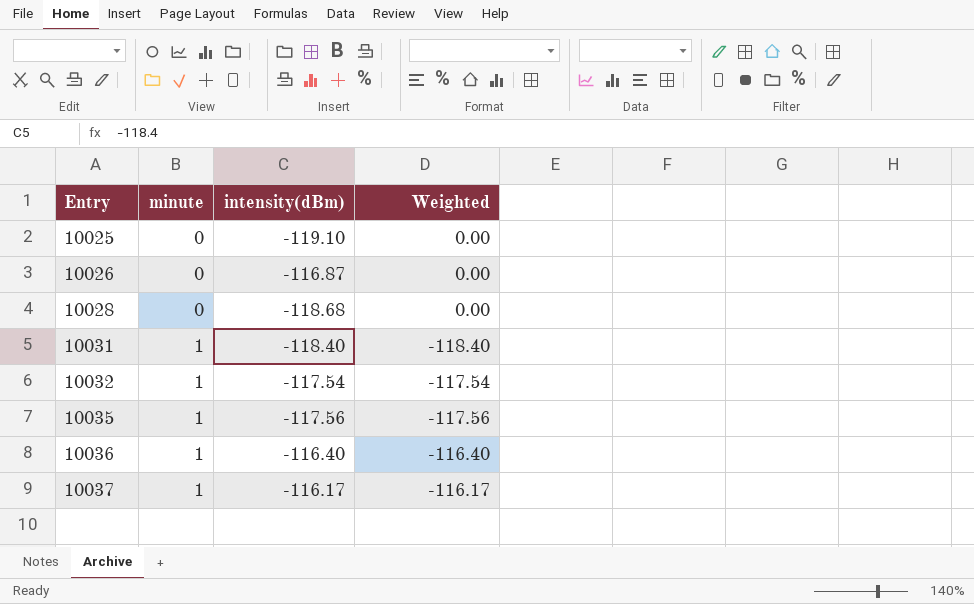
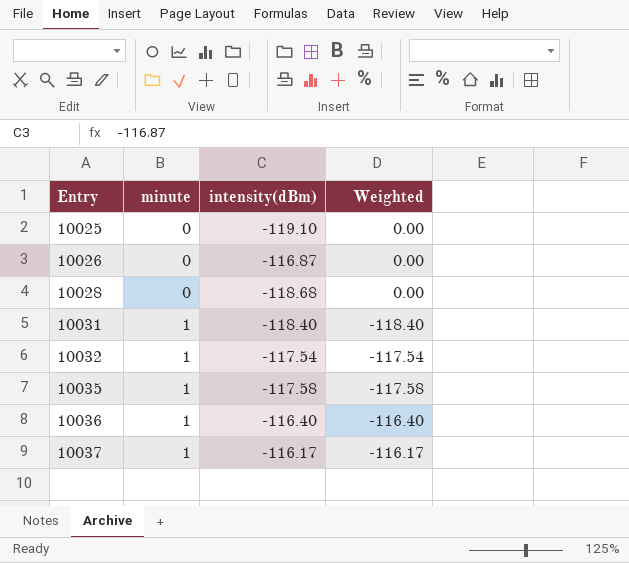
10035 | intensity(dBm): -117.56 -> -117.58
10035 | Weighted: -117.56 -> -117.58

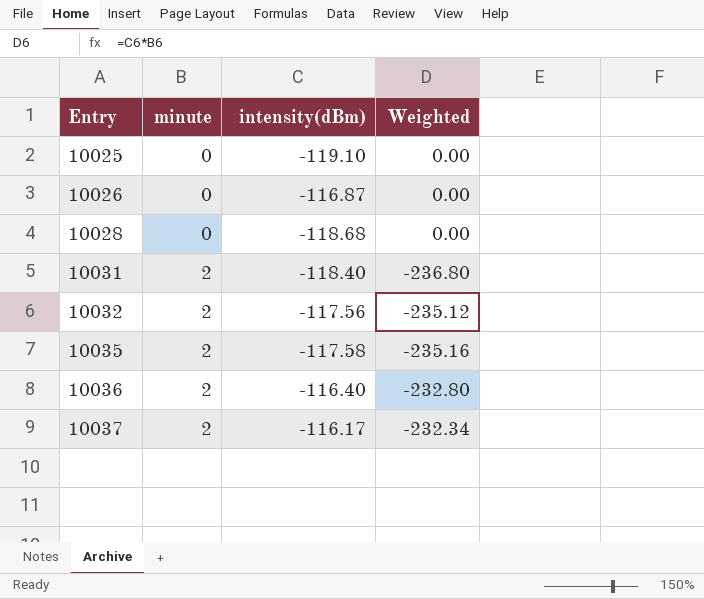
10031 | minute: 1 -> 2
10031 | Weighted: -118.40 -> -236.80
10032 | minute: 1 -> 2
10032 | intensity(dBm): -117.54 -> -117.56
10032 | Weighted: -117.54 -> -235.12
10035 | minute: 1 -> 2
10035 | Weighted: -117.58 -> -235.16
10036 | minute: 1 -> 2
10036 | Weighted: -116.40 -> -232.80
10037 | minute: 1 -> 2
10037 | Weighted: -116.17 -> -232.34

